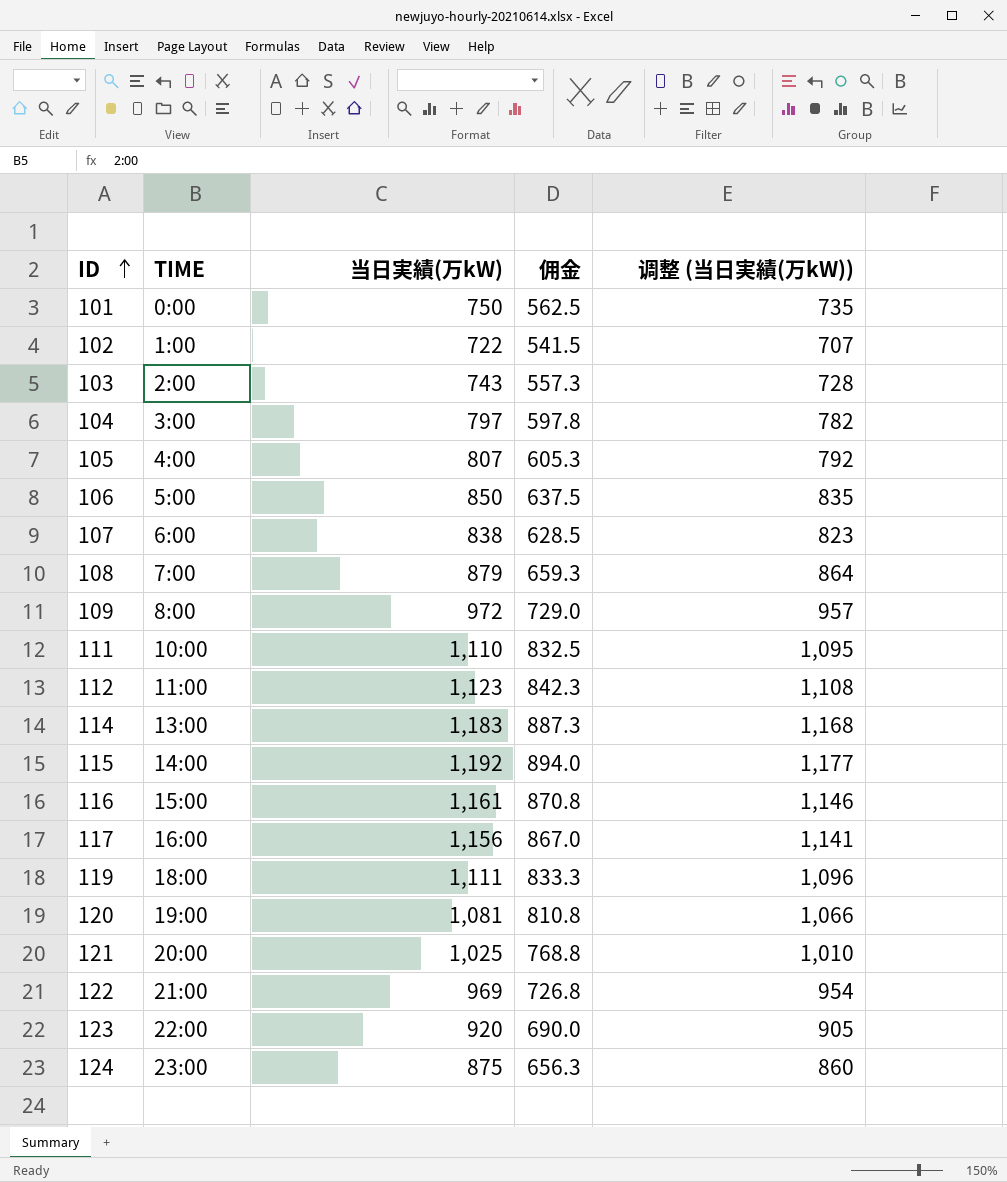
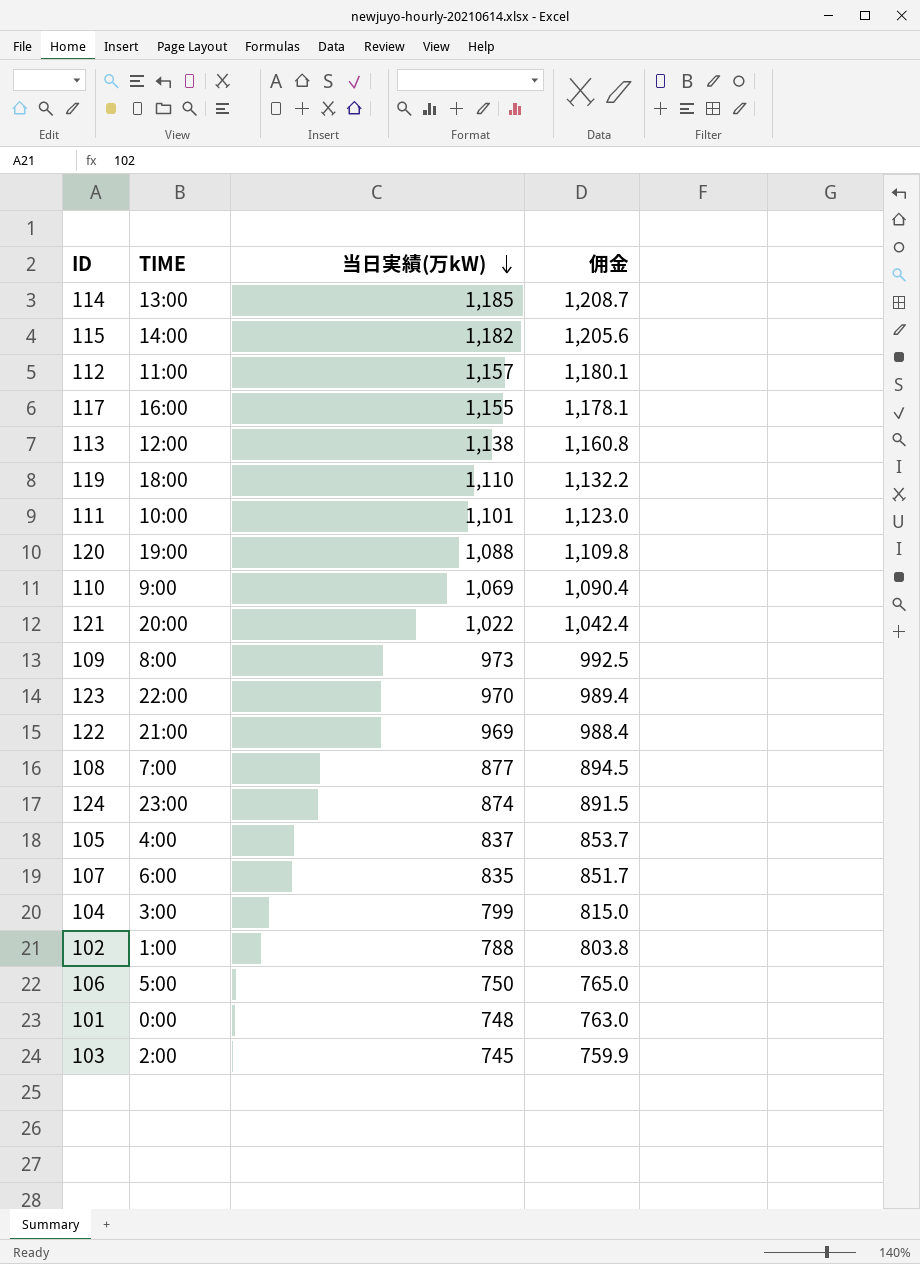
row order: ID ascending -> 当日実績(万kW) descending
column 调整 (当日実績(万kW)) | formula: [当日実績(万kW)] - 15 -> none
column 佣金 | formula: [当日実績(万kW)] * 0.75 -> [当日実績(万kW)] * 1.02
row 116: 15:00 | 1,161 | 870.8 | 1,146 -> none
114 | 当日実績(万kW): 1,183 -> 1,185
115 | 当日実績(万kW): 1,192 -> 1,182
112 | 当日実績(万kW): 1,123 -> 1,157
117 | 当日実績(万kW): 1,156 -> 1,155
row 113: none -> 12:00 | 1,138 | 1,160.8
119 | 当日実績(万kW): 1,111 -> 1,110
111 | 当日実績(万kW): 1,110 -> 1,101
120 | 当日実績(万kW): 1,081 -> 1,088
row 110: none -> 9:00 | 1,069 | 1,090.4
121 | 当日実績(万kW): 1,025 -> 1,022
109 | 当日実績(万kW): 972 -> 973
123 | 当日実績(万kW): 920 -> 970
108 | 当日実績(万kW): 879 -> 877
124 | 当日実績(万kW): 875 -> 874
105 | 当日実績(万kW): 807 -> 837
107 | 当日実績(万kW): 838 -> 835
104 | 当日実績(万kW): 797 -> 799
102 | 当日実績(万kW): 722 -> 788
106 | 当日実績(万kW): 850 -> 750
101 | 当日実績(万kW): 750 -> 748
103 | 当日実績(万kW): 743 -> 745

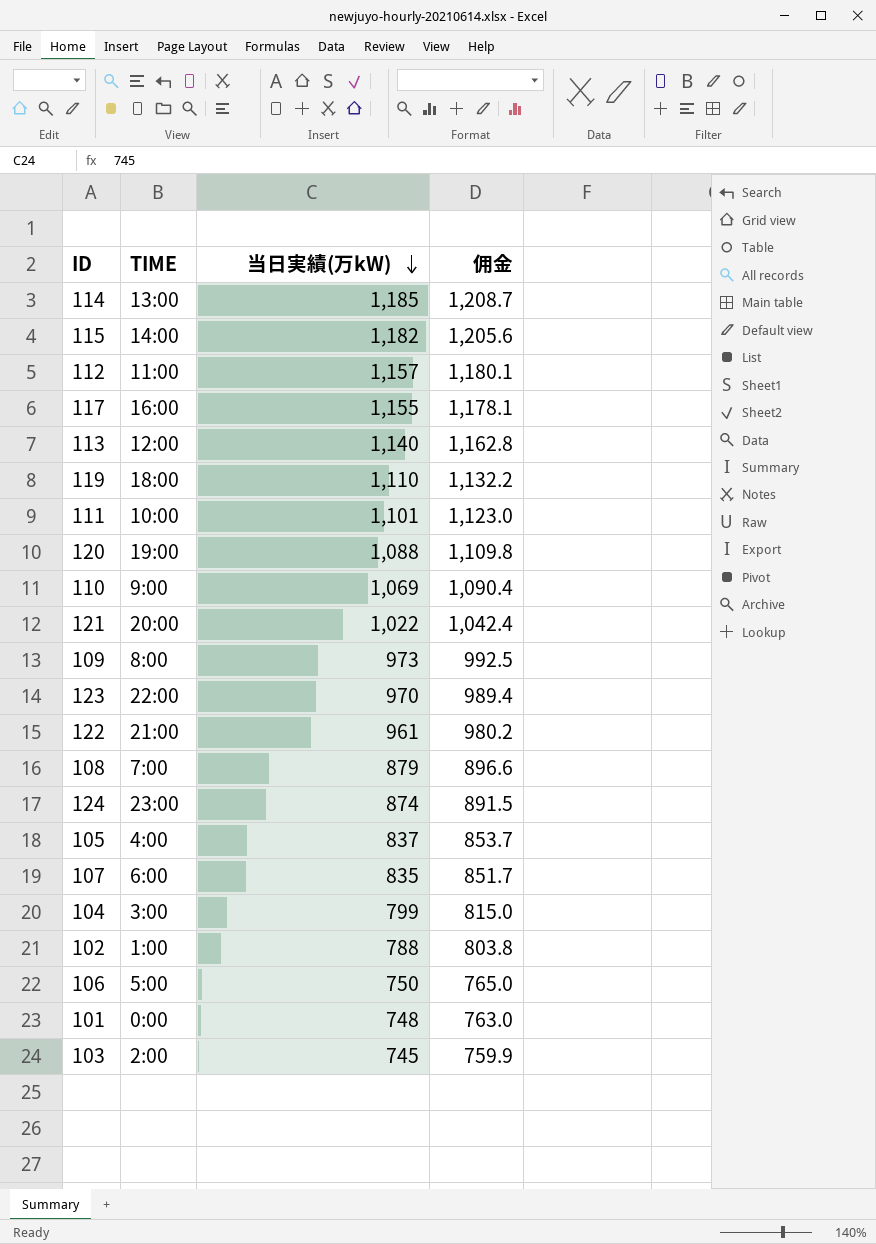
113 | 当日実績(万kW): 1,138 -> 1,140
113 | 佣金: 1,160.8 -> 1,162.8
122 | 当日実績(万kW): 969 -> 961
122 | 佣金: 988.4 -> 980.2
108 | 当日実績(万kW): 877 -> 879
108 | 佣金: 894.5 -> 896.6

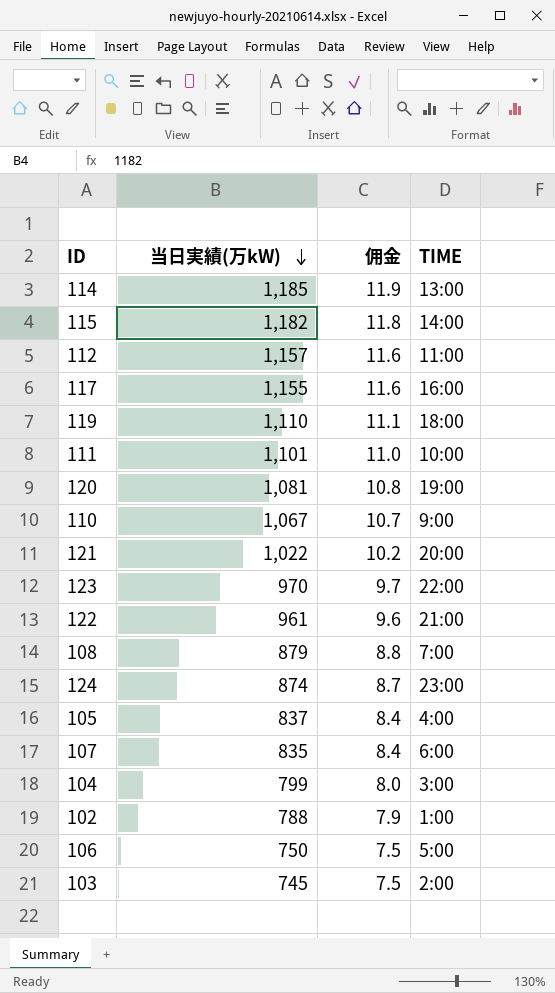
column 佣金 | formula: [当日実績(万kW)] * 1.02 -> [当日実績(万kW)] * 0.01
column TIME | position: 2 -> 4
row 113: 12:00 | 1,140 | 1,162.8 -> none
row 109: 8:00 | 973 | 992.5 -> none
row 101: 0:00 | 748 | 763.0 -> none
120 | 当日実績(万kW): 1,088 -> 1,081
110 | 当日実績(万kW): 1,069 -> 1,067

